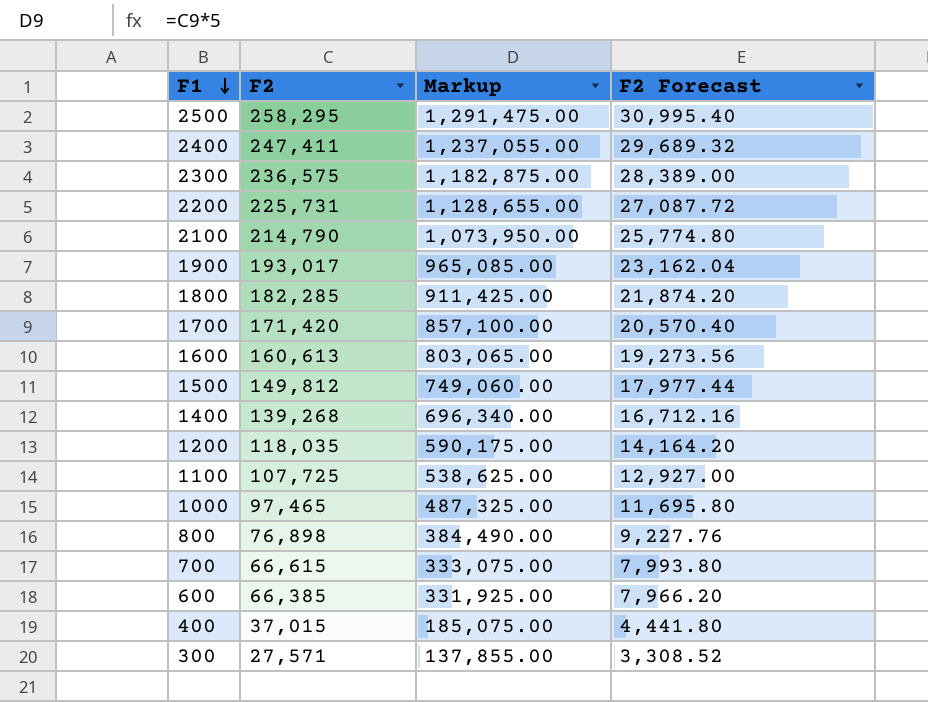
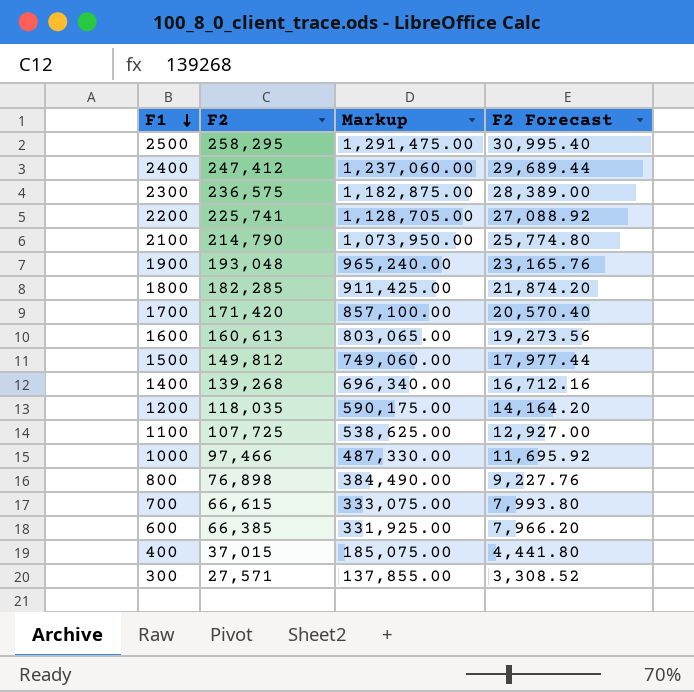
2400 | F2: 247,411 -> 247,412
2400 | Markup: 1,237,055.00 -> 1,237,060.00
2400 | F2 Forecast: 29,689.32 -> 29,689.44
2200 | F2: 225,731 -> 225,741
2200 | Markup: 1,128,655.00 -> 1,128,705.00
2200 | F2 Forecast: 27,087.72 -> 27,088.92
1900 | F2: 193,017 -> 193,048
1900 | Markup: 965,085.00 -> 965,240.00
1900 | F2 Forecast: 23,162.04 -> 23,165.76
1000 | F2: 97,465 -> 97,466
1000 | Markup: 487,325.00 -> 487,330.00
1000 | F2 Forecast: 11,695.80 -> 11,695.92

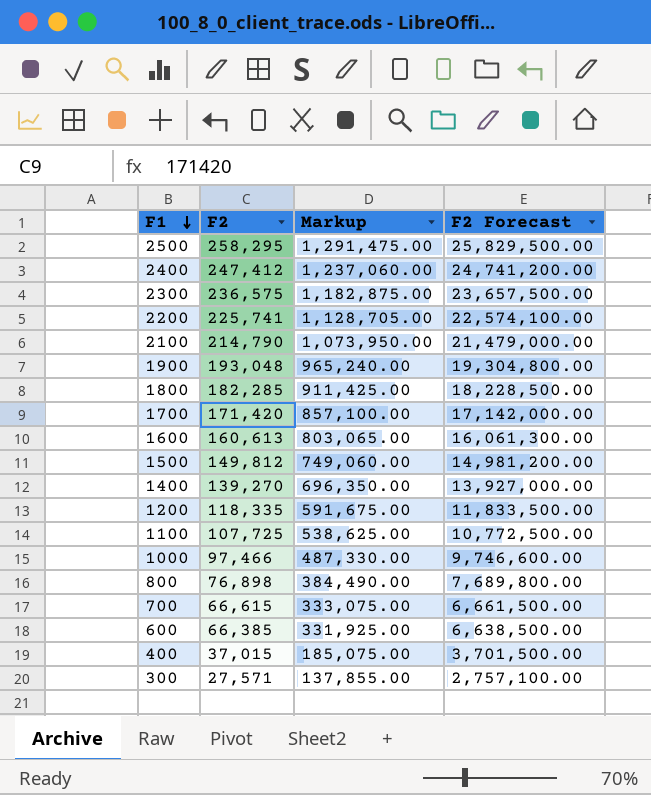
column F2 Forecast | formula: [F2] * 0.12 -> [F2] * 100
1400 | F2: 139,268 -> 139,270
1400 | Markup: 696,340.00 -> 696,350.00
1200 | F2: 118,035 -> 118,335
1200 | Markup: 590,175.00 -> 591,675.00

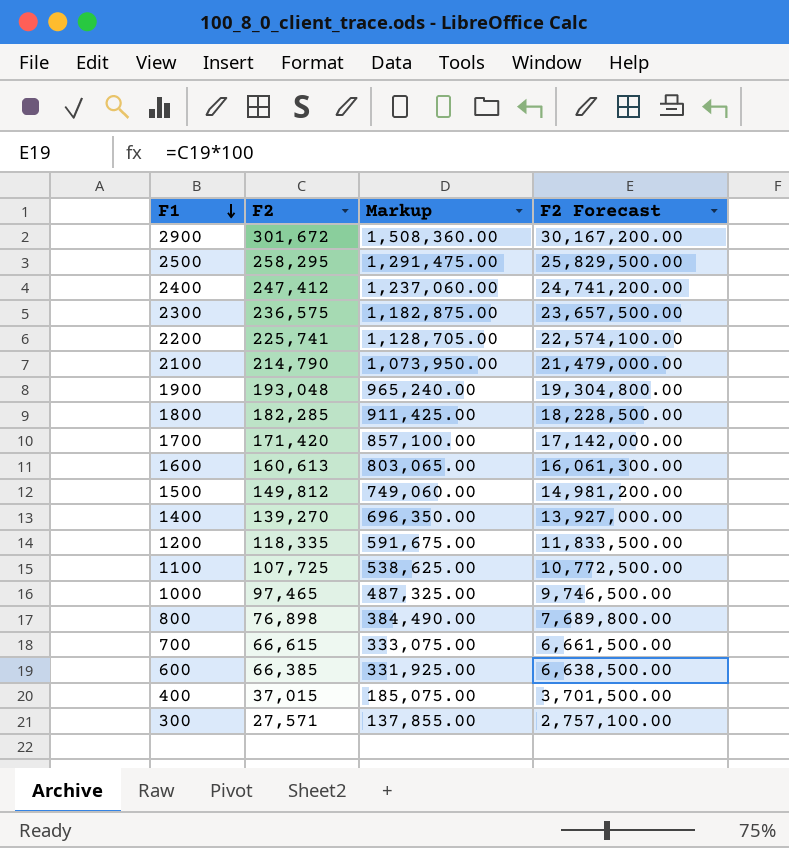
row 2900: none -> 301,672 | 1,508,360.00 | 30,167,200.00
1000 | F2: 97,466 -> 97,465
1000 | Markup: 487,330.00 -> 487,325.00
1000 | F2 Forecast: 9,746,600.00 -> 9,746,500.00

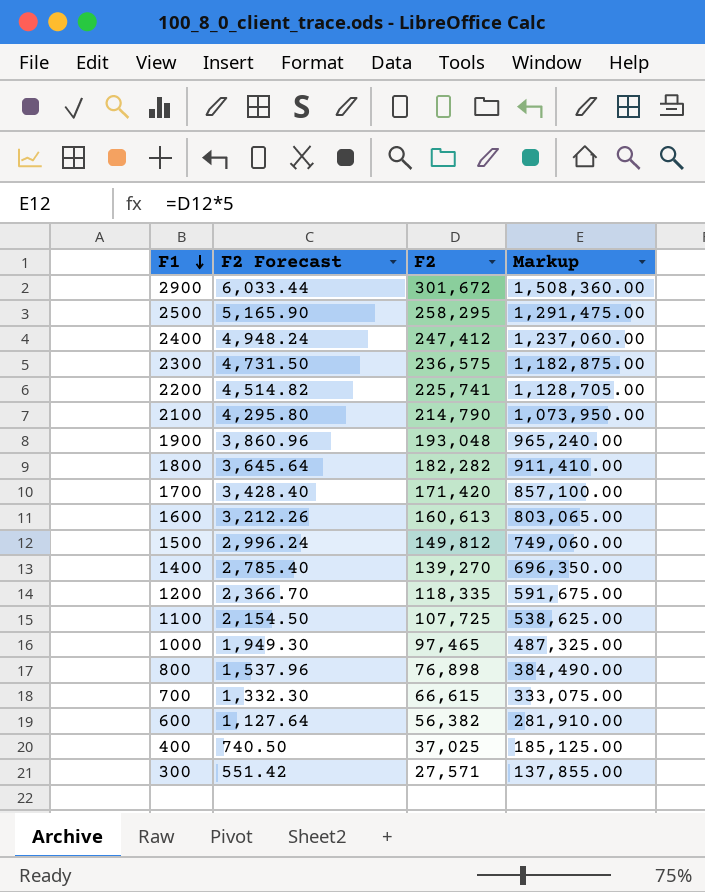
column F2 Forecast | formula: [F2] * 100 -> [F2] * 0.02
column F2 Forecast | position: 4 -> 2
1800 | F2: 182,285 -> 182,282
1800 | Markup: 911,425.00 -> 911,410.00
600 | F2: 66,385 -> 56,382
600 | Markup: 331,925.00 -> 281,910.00
400 | F2: 37,015 -> 37,025
400 | Markup: 185,075.00 -> 185,125.00

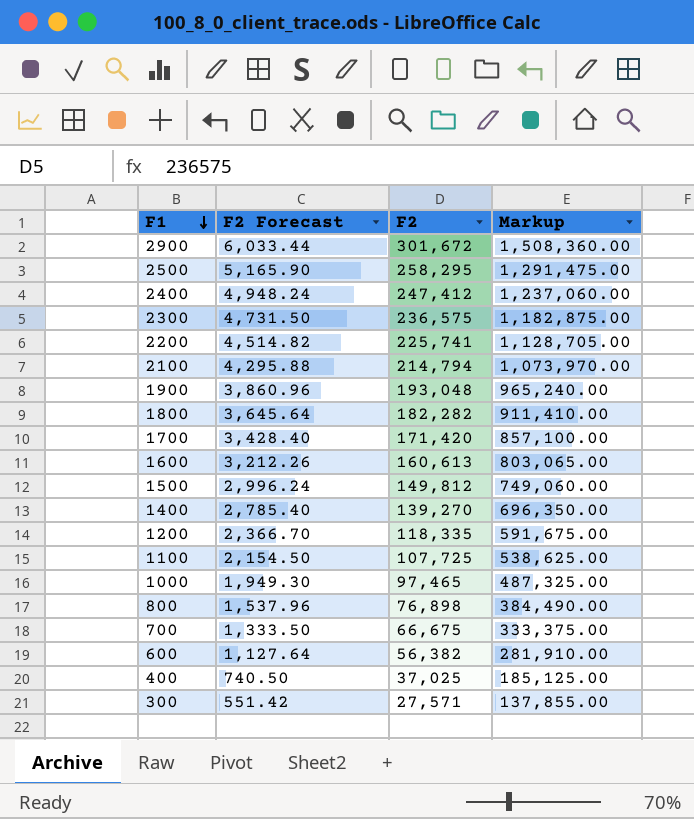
2100 | F2 Forecast: 4,295.80 -> 4,295.88
2100 | F2: 214,790 -> 214,794
2100 | Markup: 1,073,950.00 -> 1,073,970.00
700 | F2 Forecast: 1,332.30 -> 1,333.50
700 | F2: 66,615 -> 66,675
700 | Markup: 333,075.00 -> 333,375.00

